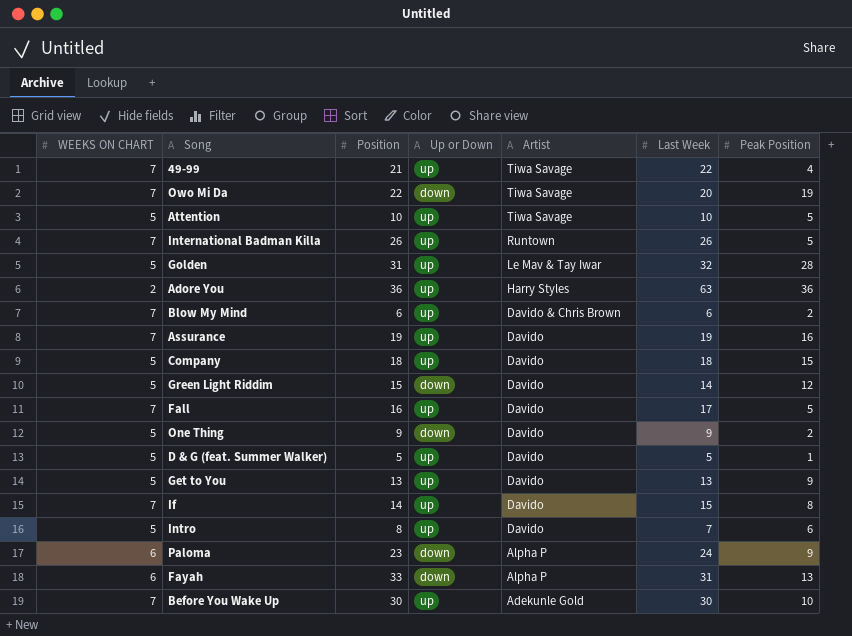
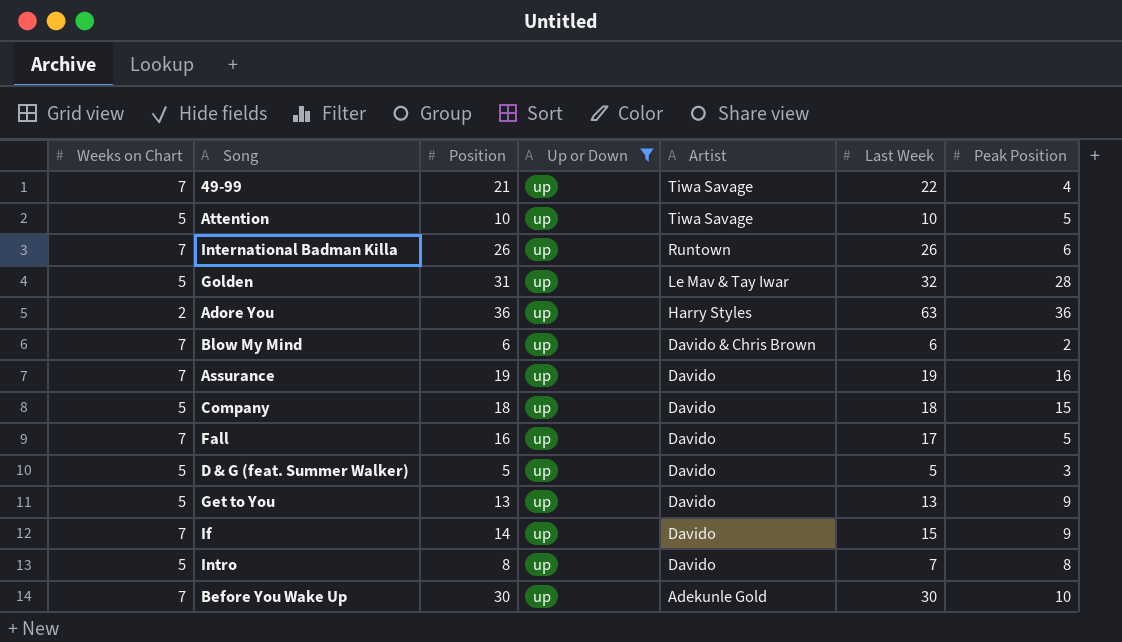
filter: none -> Up or Down = up
column name: WEEKS ON CHART -> Weeks on Chart
International Badman Killa | Peak Position: 5 -> 6
D & G (feat. Summer Walker) | Peak Position: 1 -> 3
If | Peak Position: 8 -> 9
Intro | Peak Position: 6 -> 8

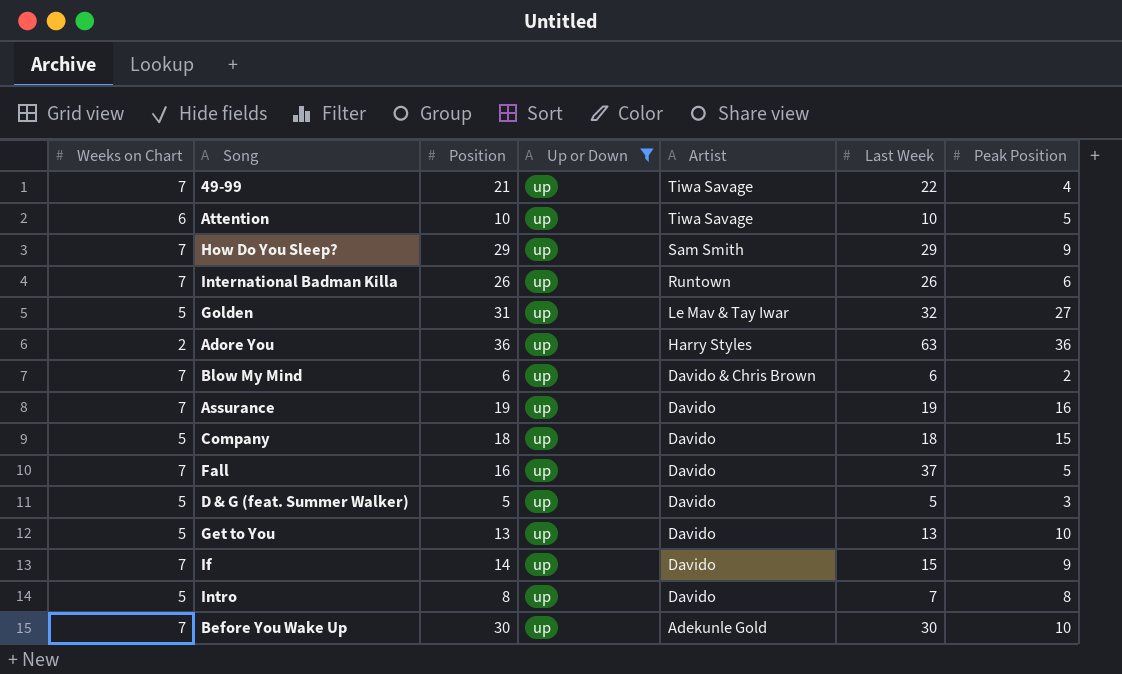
Attention | Weeks on Chart: 5 -> 6
row How Do You Sleep?: none -> 7 | 29 | up | Sam Smith | 29 | 9
Golden | Peak Position: 28 -> 27
Fall | Last Week: 17 -> 37
Get to You | Peak Position: 9 -> 10

